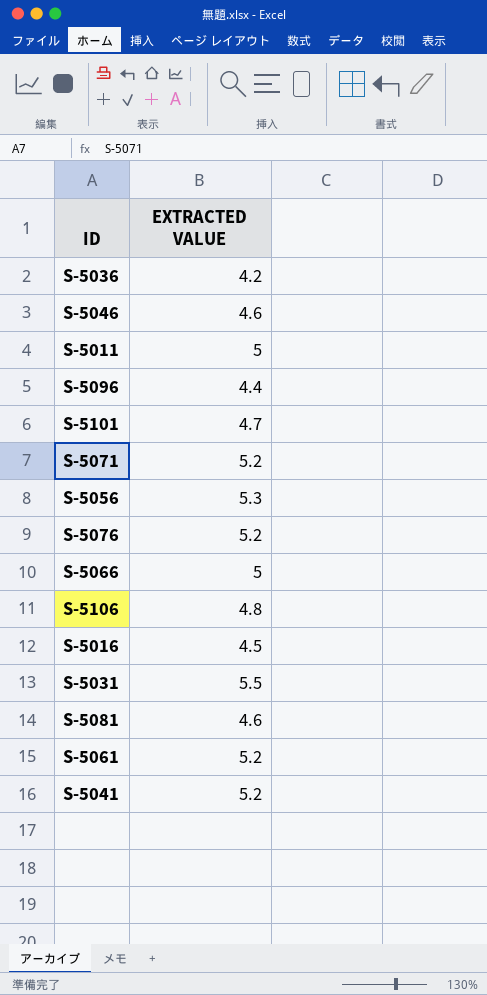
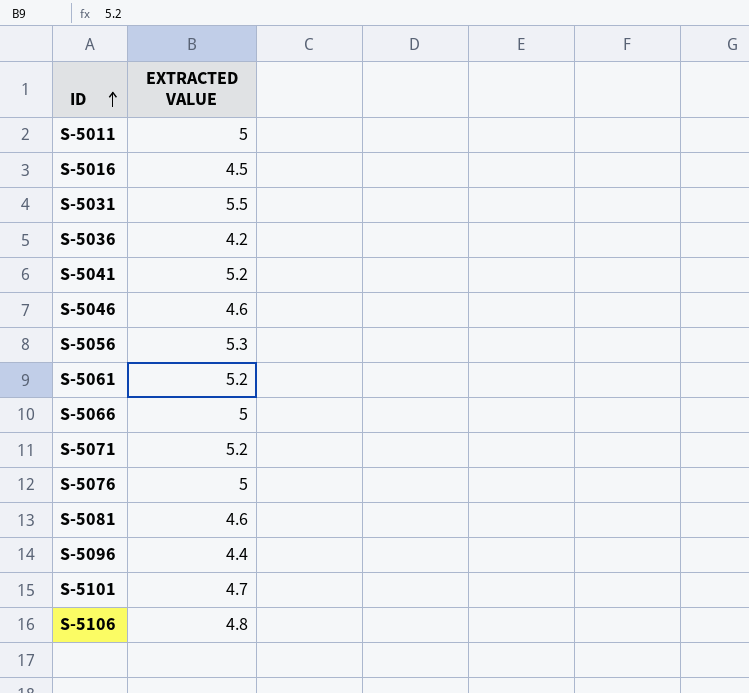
row order: none -> ID ascending
S-5076 | EXTRACTED VALUE: 5.2 -> 5

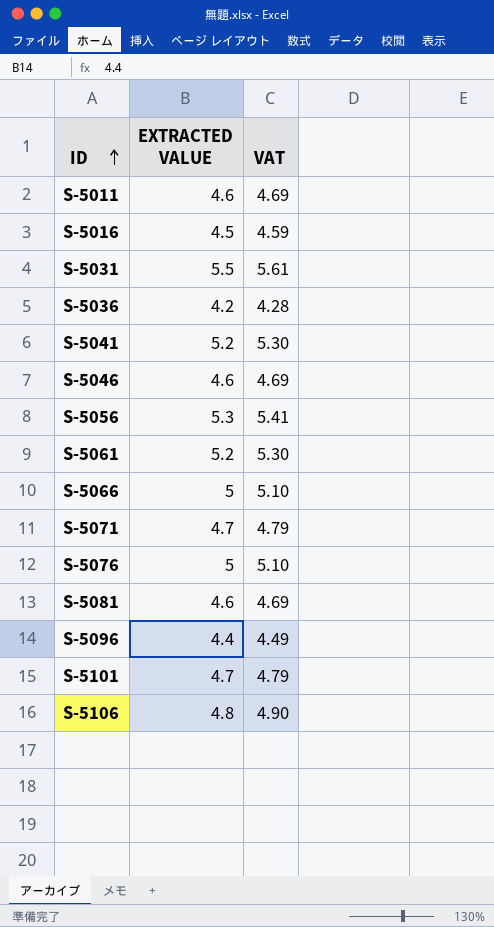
column VAT | formula: none -> [EXTRACTED VALUE] * 1.02
S-5011 | EXTRACTED VALUE: 5 -> 4.6
S-5071 | EXTRACTED VALUE: 5.2 -> 4.7

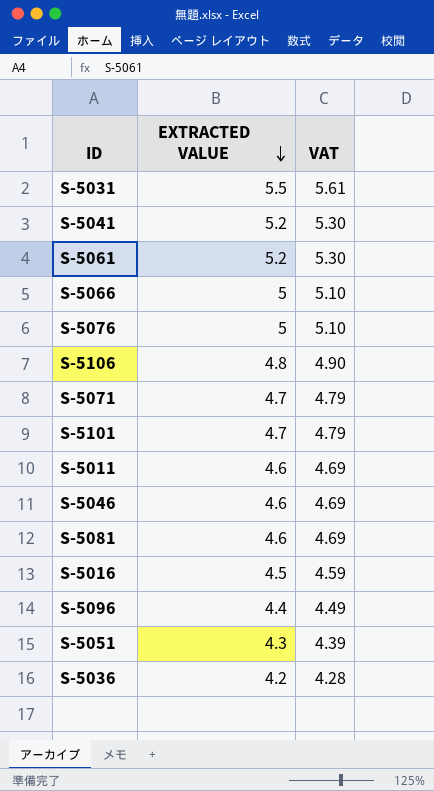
row order: ID ascending -> EXTRACTED VALUE descending
row S-5056: 5.3 | 5.41 -> none
row S-5051: none -> 4.3 | 4.39

